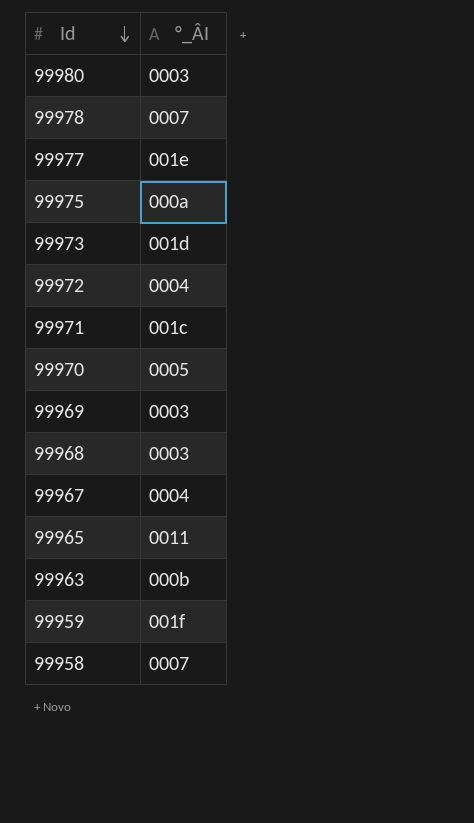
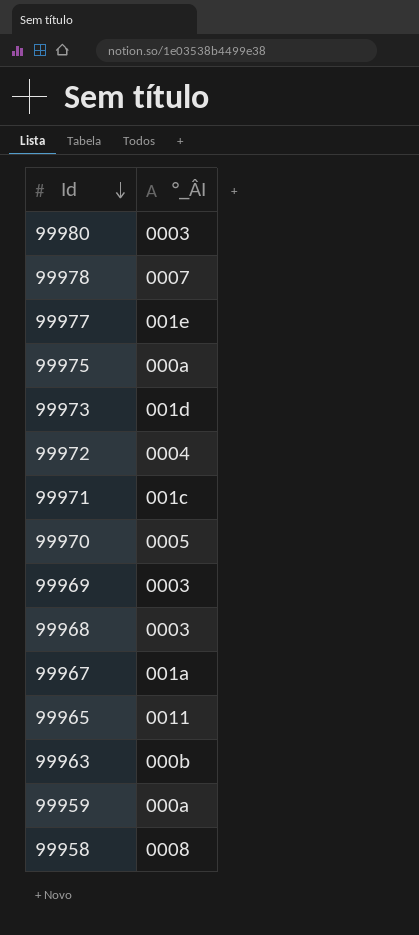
99967 | °_ÂI: 0004 -> 001a
99959 | °_ÂI: 001f -> 000a
99958 | °_ÂI: 0007 -> 0008

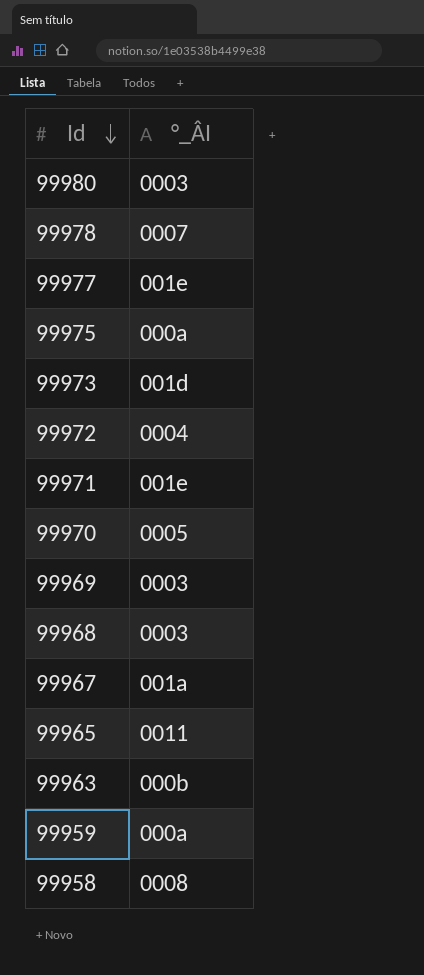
99971 | °_ÂI: 001c -> 001e

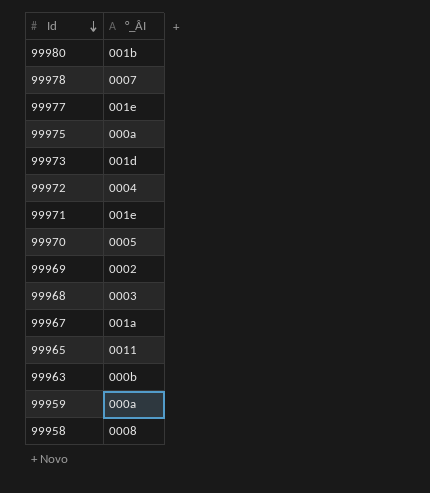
99980 | °_ÂI: 0003 -> 001b
99969 | °_ÂI: 0003 -> 0002

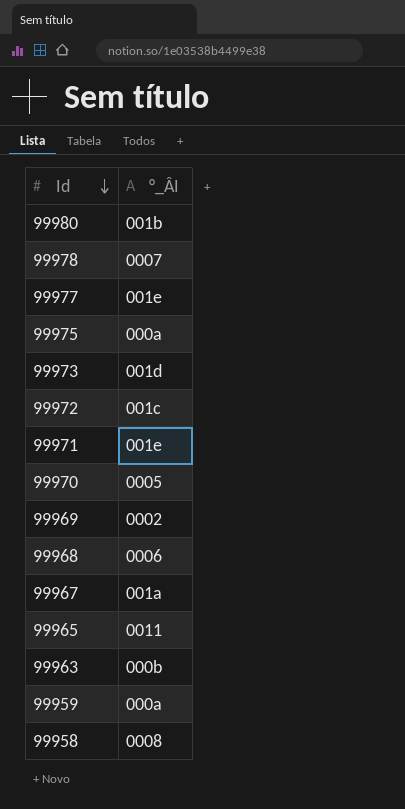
99972 | °_ÂI: 0004 -> 001c
99968 | °_ÂI: 0003 -> 0006

